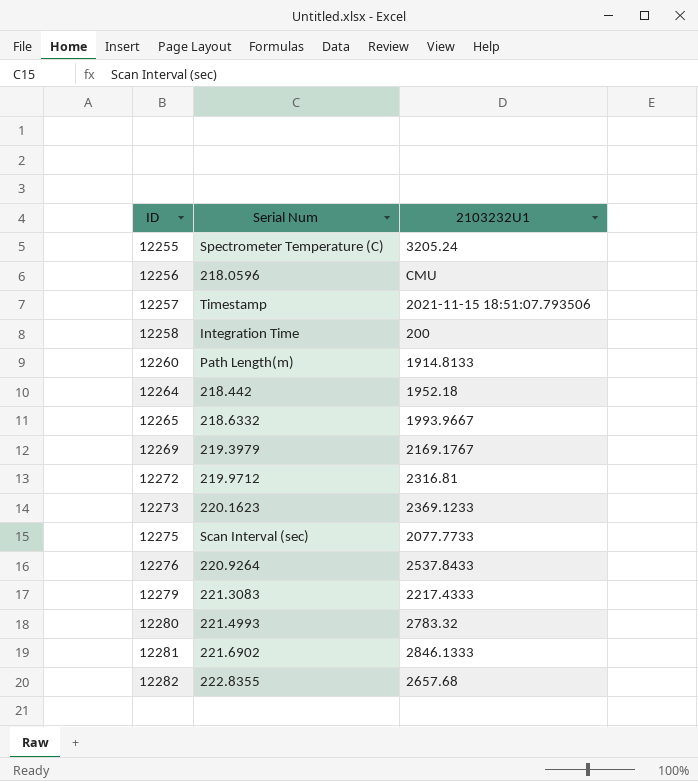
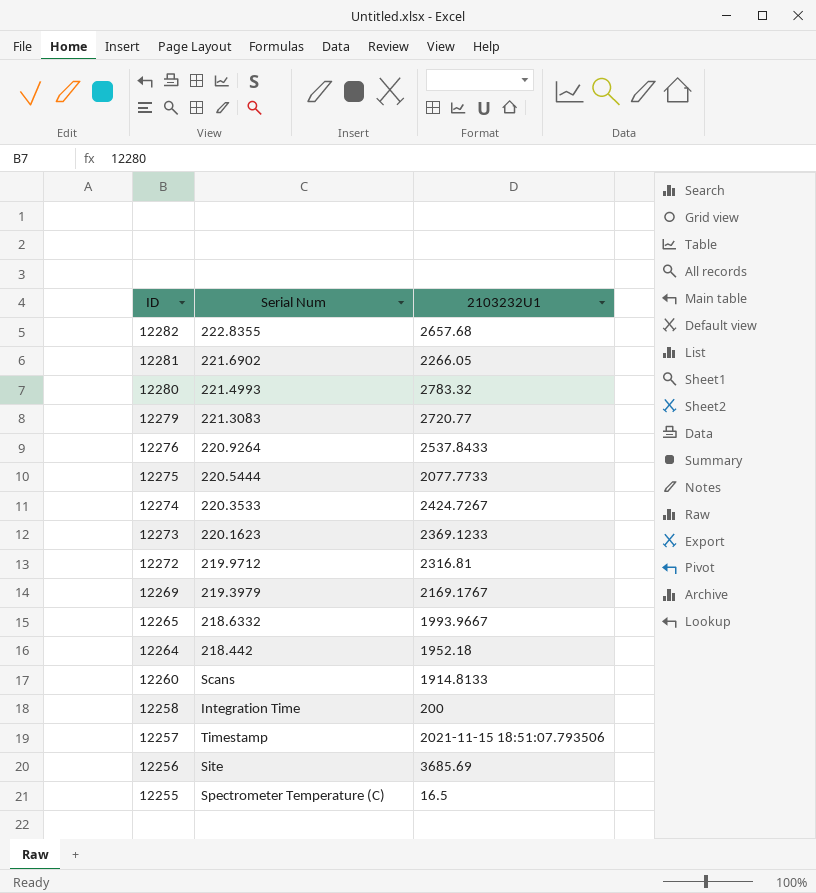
row order: ID ascending -> ID descending
12281 | 2103232U1: 2846.1333 -> 2266.05
12279 | 2103232U1: 2217.4333 -> 2720.77
12275 | Serial Num: Scan Interval (sec) -> 220.5444
row 12274: none -> 220.3533 | 2424.7267
12260 | Serial Num: Path Length(m) -> Scans
12256 | Serial Num: 218.0596 -> Site
12256 | 2103232U1: CMU -> 3685.69
12255 | 2103232U1: 3205.24 -> 16.5

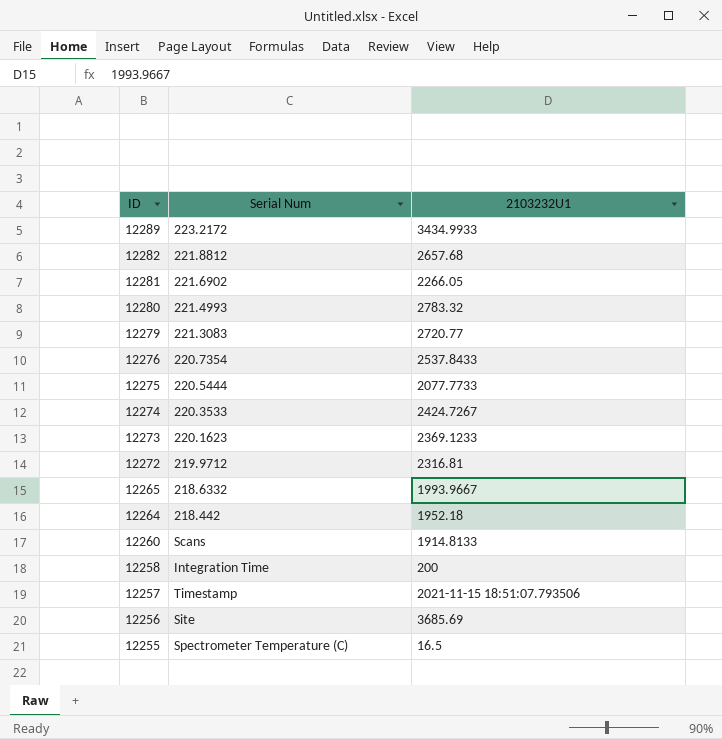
row 12269: 219.3979 | 2169.1767 -> none
row 12289: none -> 223.2172 | 3434.9933
12282 | Serial Num: 222.8355 -> 221.8812
12276 | Serial Num: 220.9264 -> 220.7354

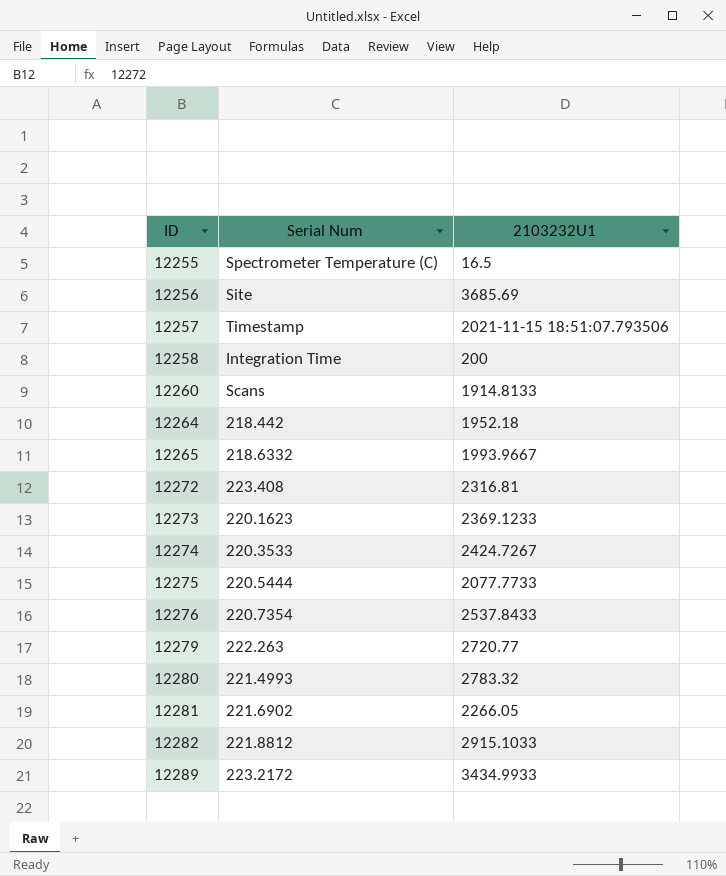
row order: ID descending -> ID ascending
12272 | Serial Num: 219.9712 -> 223.408
12279 | Serial Num: 221.3083 -> 222.263
12282 | 2103232U1: 2657.68 -> 2915.1033

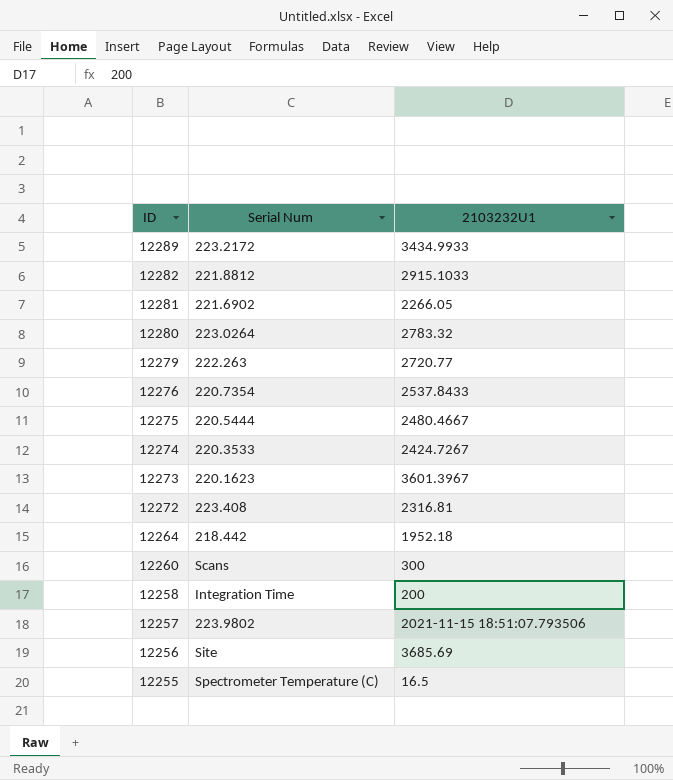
row order: ID ascending -> ID descending
row 12265: 218.6332 | 1993.9667 -> none
12280 | Serial Num: 221.4993 -> 223.0264
12275 | 2103232U1: 2077.7733 -> 2480.4667
12273 | 2103232U1: 2369.1233 -> 3601.3967
12260 | 2103232U1: 1914.8133 -> 300
12257 | Serial Num: Timestamp -> 223.9802

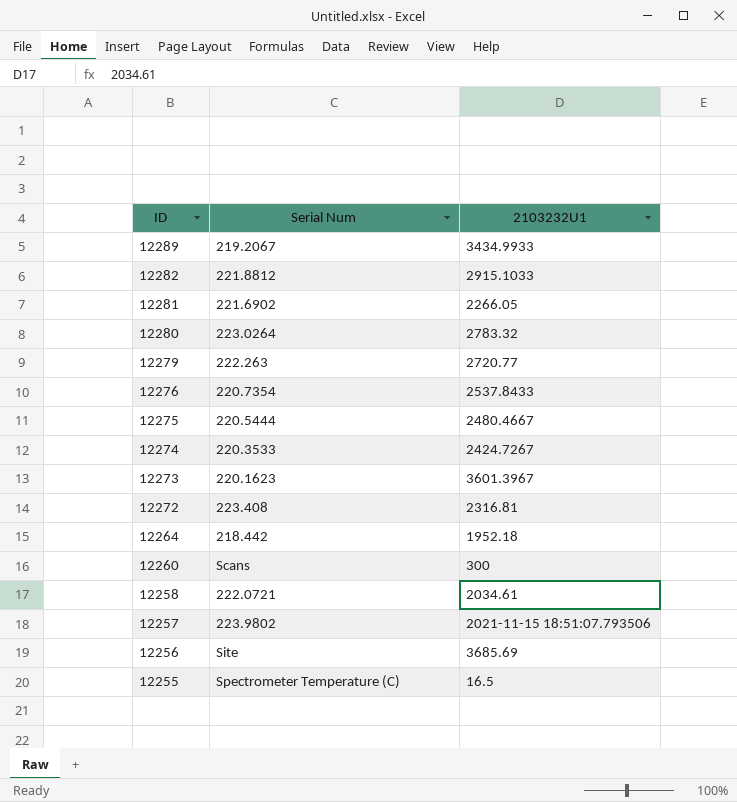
12289 | Serial Num: 223.2172 -> 219.2067
12258 | Serial Num: Integration Time -> 222.0721
12258 | 2103232U1: 200 -> 2034.61

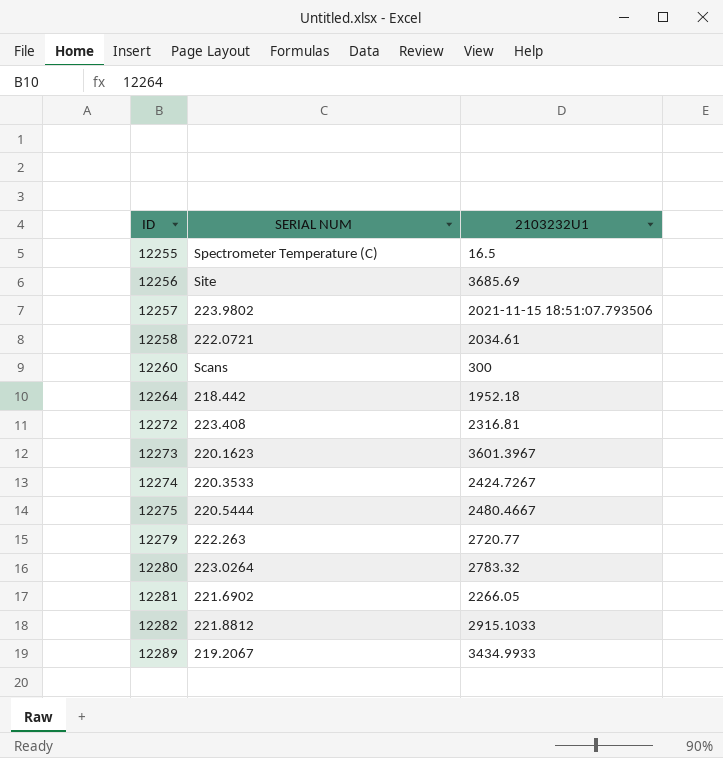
row order: ID descending -> ID ascending
column name: Serial Num -> SERIAL NUM
row 12276: 220.7354 | 2537.8433 -> none

